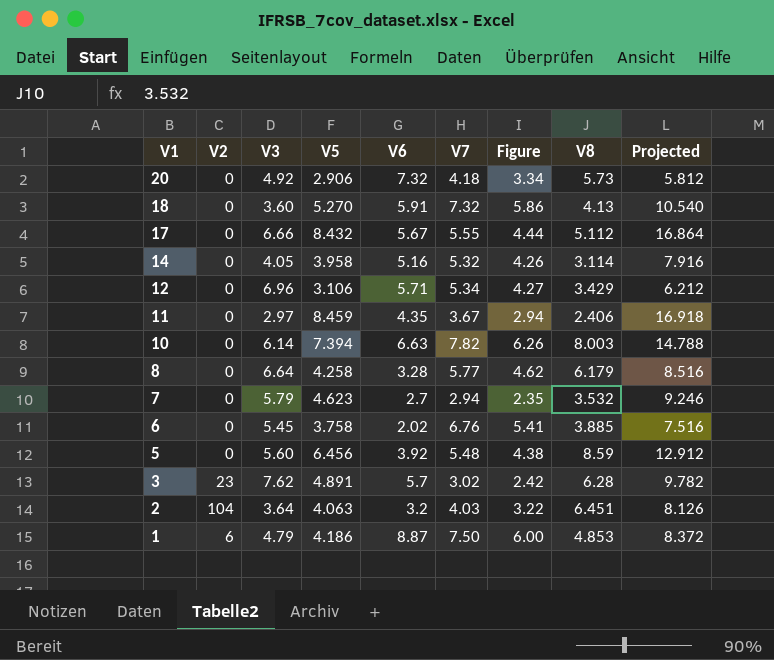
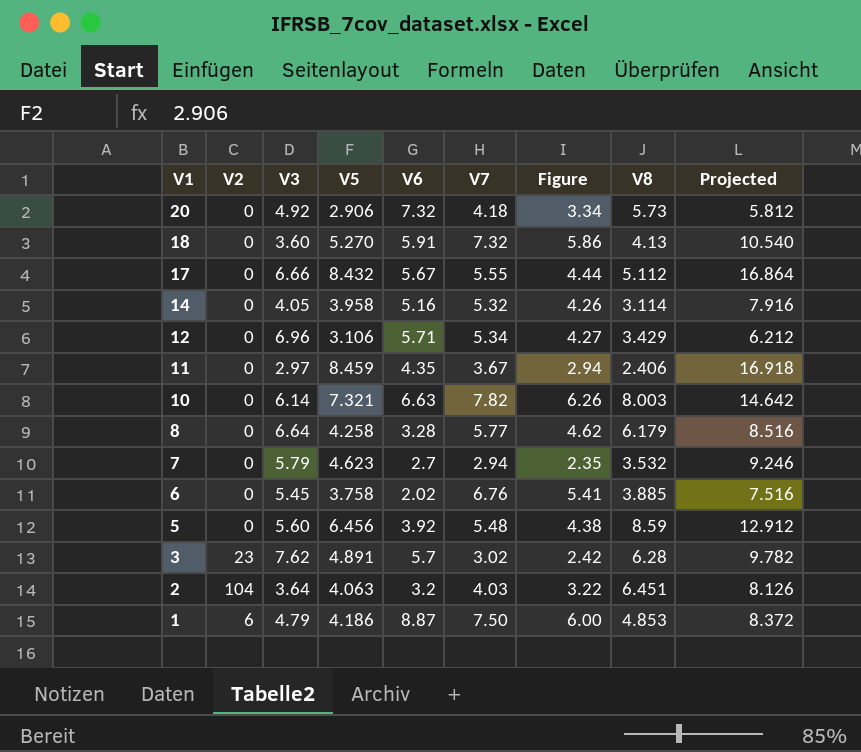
10 | V5: 7.394 -> 7.321
10 | Projected: 14.788 -> 14.642

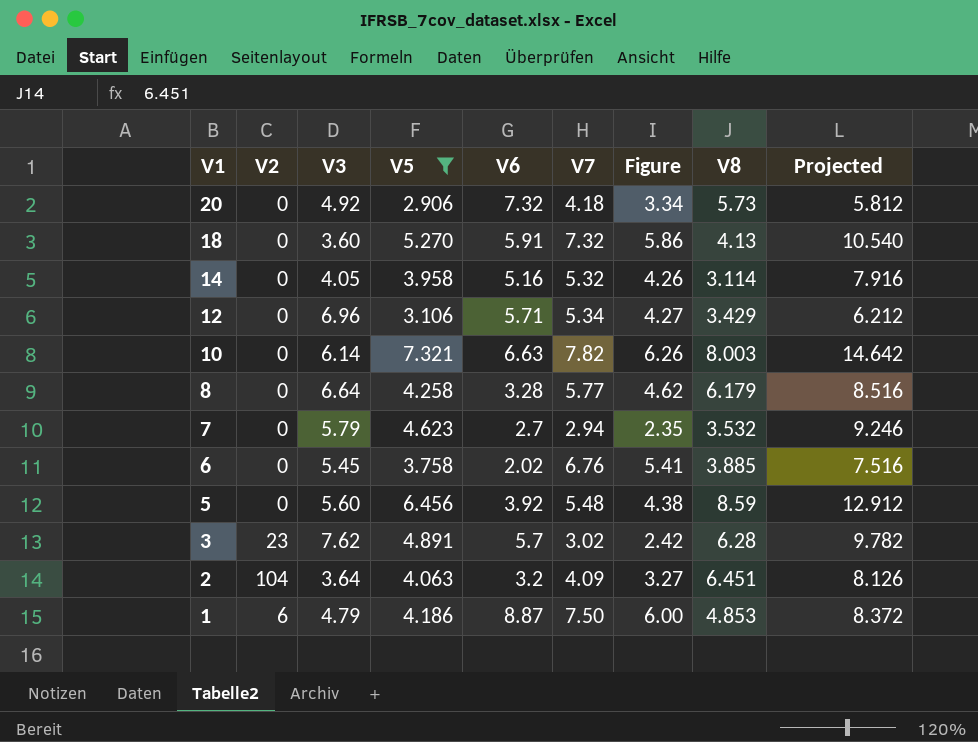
filter: none -> V5 <= 7.321
2 | V7: 4.03 -> 4.09
2 | Figure: 3.22 -> 3.27

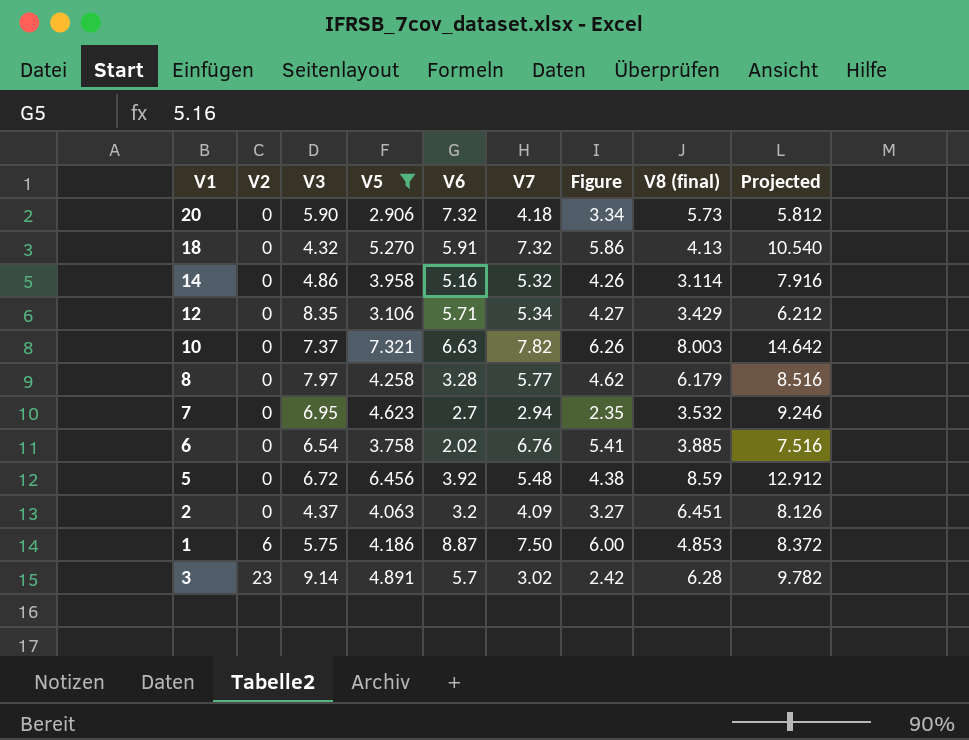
row order: V1 descending -> V2 ascending
column name: V8 -> V8 (final)
20 | V3: 4.92 -> 5.90
18 | V3: 3.60 -> 4.32
14 | V3: 4.05 -> 4.86
12 | V3: 6.96 -> 8.35
10 | V3: 6.14 -> 7.37
8 | V3: 6.64 -> 7.97
7 | V3: 5.79 -> 6.95
6 | V3: 5.45 -> 6.54
5 | V3: 5.60 -> 6.72
2 | V2: 104 -> 0
2 | V3: 3.64 -> 4.37
1 | V3: 4.79 -> 5.75
3 | V3: 7.62 -> 9.14

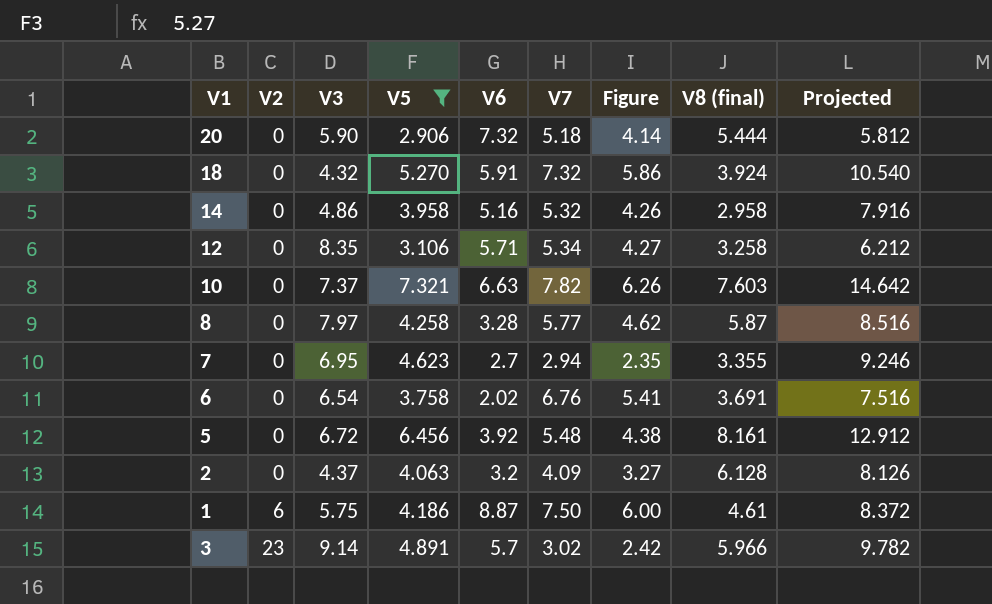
20 | V7: 4.18 -> 5.18
20 | Figure: 3.34 -> 4.14
20 | V8 (final): 5.73 -> 5.444
18 | V8 (final): 4.13 -> 3.924
14 | V8 (final): 3.114 -> 2.958
12 | V8 (final): 3.429 -> 3.258
10 | V8 (final): 8.003 -> 7.603
8 | V8 (final): 6.179 -> 5.87
7 | V8 (final): 3.532 -> 3.355
6 | V8 (final): 3.885 -> 3.691
5 | V8 (final): 8.59 -> 8.161
2 | V8 (final): 6.451 -> 6.128
1 | V8 (final): 4.853 -> 4.61
3 | V8 (final): 6.28 -> 5.966

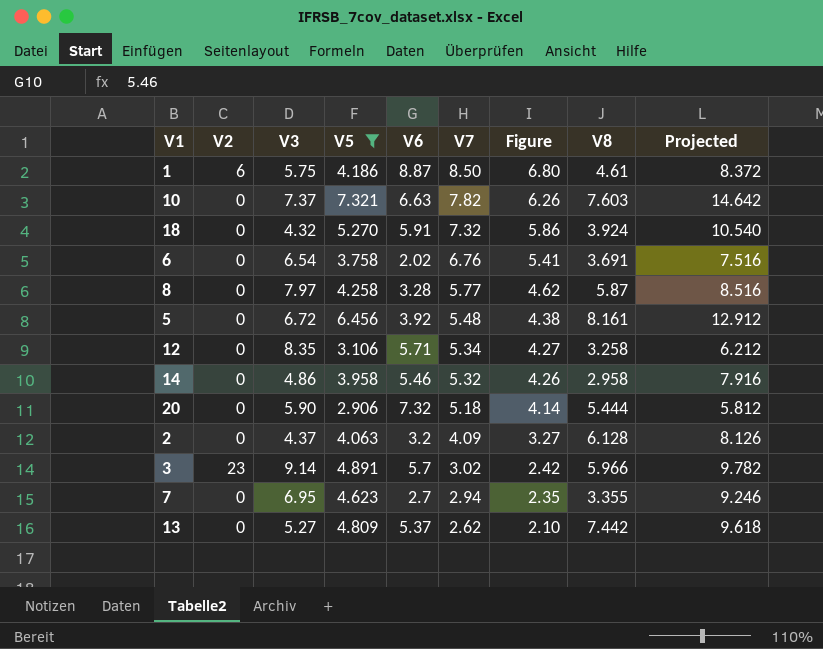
row order: V2 ascending -> V7 descending
column name: V8 (final) -> V8
1 | V7: 7.50 -> 8.50
1 | Figure: 6.00 -> 6.80
14 | V6: 5.16 -> 5.46
row 13: none -> 0 | 5.27 | 4.809 | 5.37 | 2.62 | 2.10 | 7.442 | 9.618

